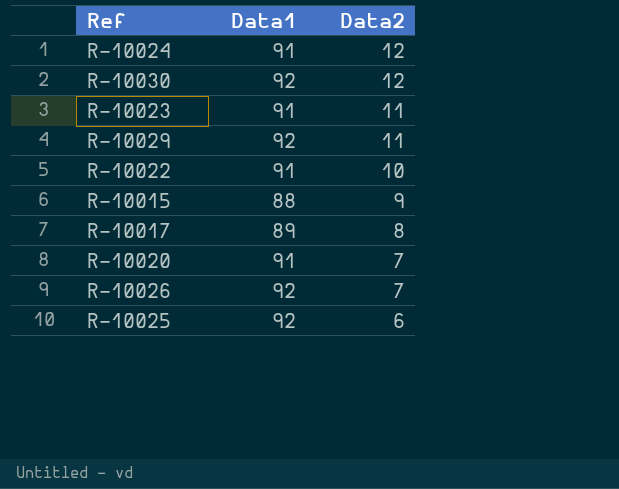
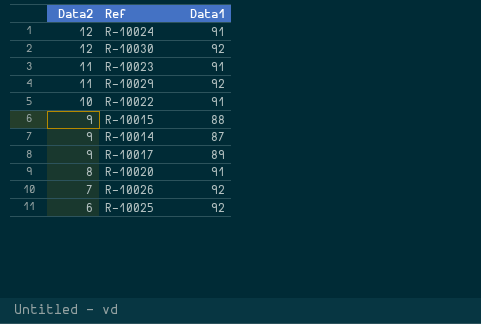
column Data2 | position: 3 -> 1
row R-10014: none -> 9 | 87
R-10017 | Data2: 8 -> 9
R-10020 | Data2: 7 -> 8

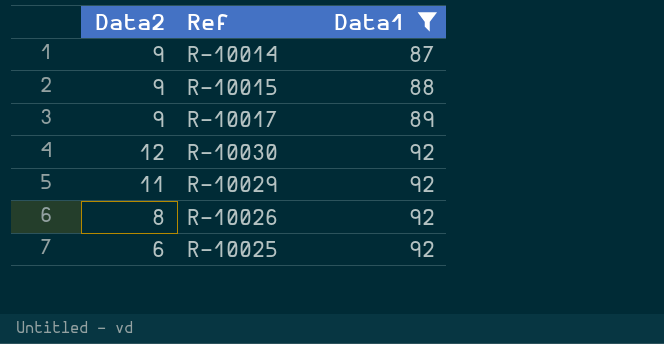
filter: none -> Data1 != 91
row order: Data2 descending -> Data1 ascending
R-10026 | Data2: 7 -> 8

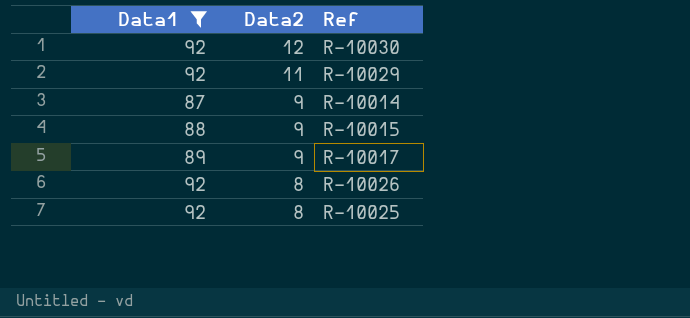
row order: Data1 ascending -> Data2 descending
column Data1 | position: 3 -> 1
R-10025 | Data2: 6 -> 8

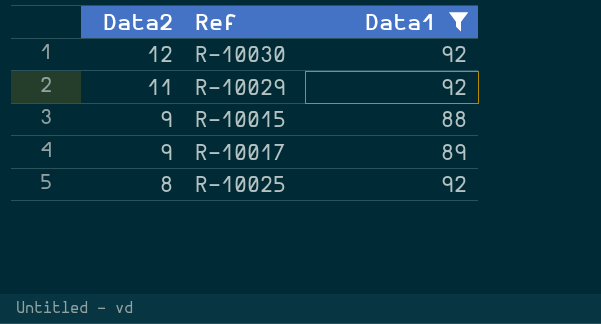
column Data1 | position: 1 -> 3
row R-10014: 87 | 9 -> none
row R-10026: 92 | 8 -> none

